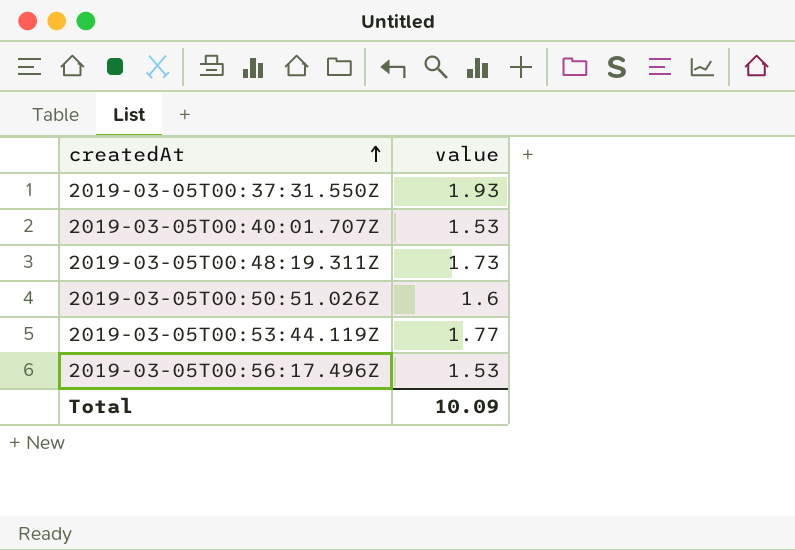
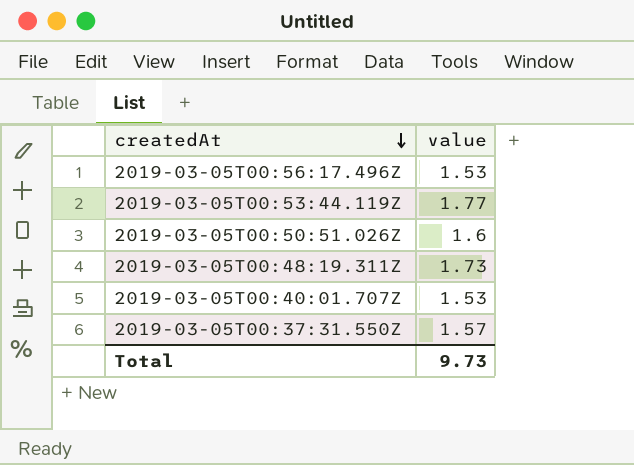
row order: createdAt ascending -> createdAt descending
2019-03-05T00:37:31.550Z | value: 1.93 -> 1.57
Total | value: 10.09 -> 9.73

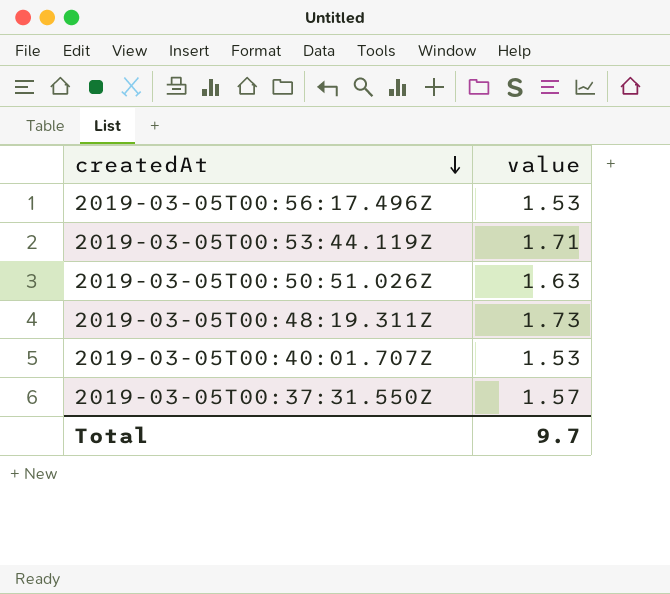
2019-03-05T00:53:44.119Z | value: 1.77 -> 1.71
2019-03-05T00:50:51.026Z | value: 1.6 -> 1.63
Total | value: 9.73 -> 9.7

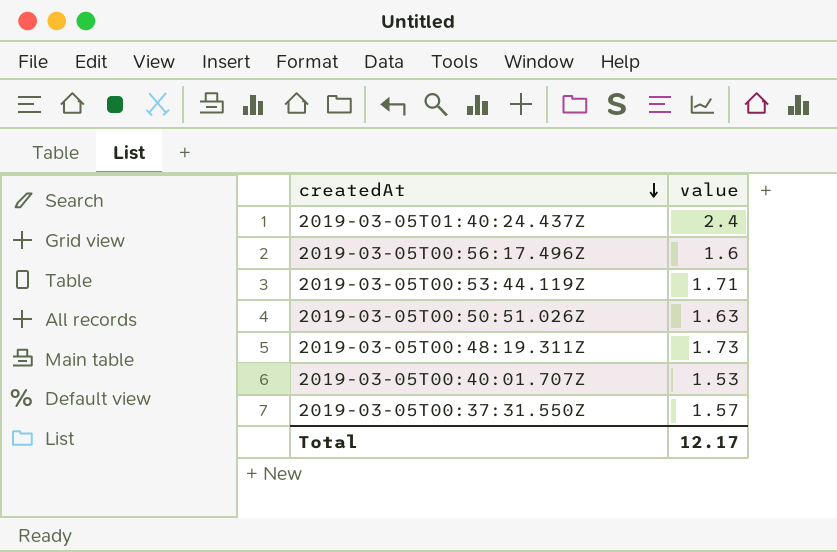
row 2019-03-05T01:40:24.437Z: none -> 2.4
2019-03-05T00:56:17.496Z | value: 1.53 -> 1.6
Total | value: 9.7 -> 12.17

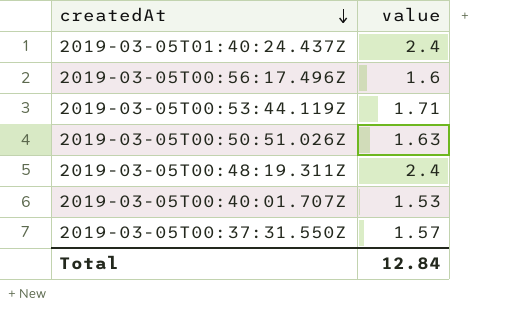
2019-03-05T00:48:19.311Z | value: 1.73 -> 2.4
Total | value: 12.17 -> 12.84

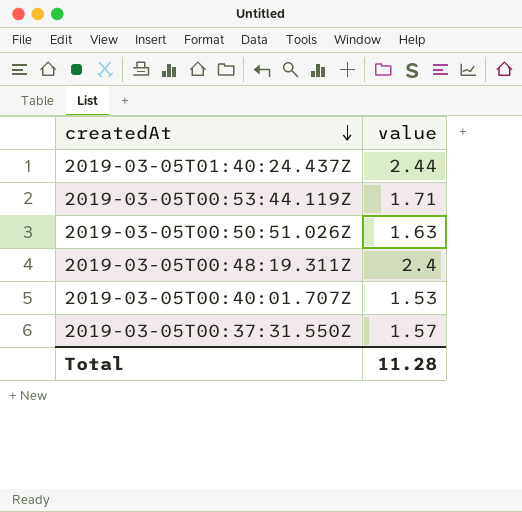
row 2019-03-05T00:56:17.496Z: 1.6 -> none
2019-03-05T01:40:24.437Z | value: 2.4 -> 2.44
Total | value: 12.84 -> 11.28

